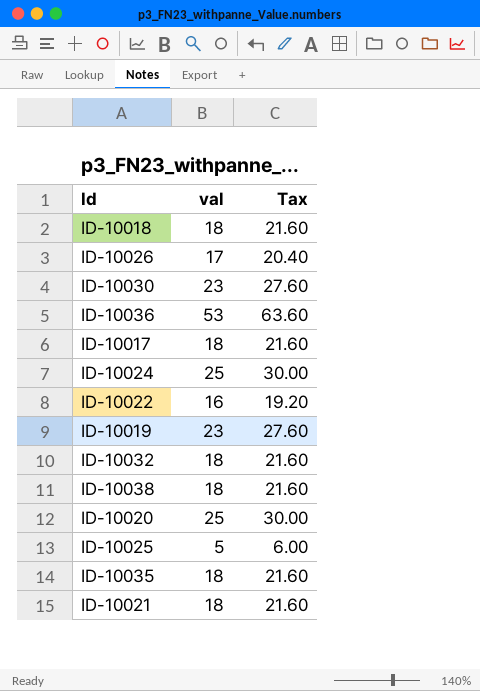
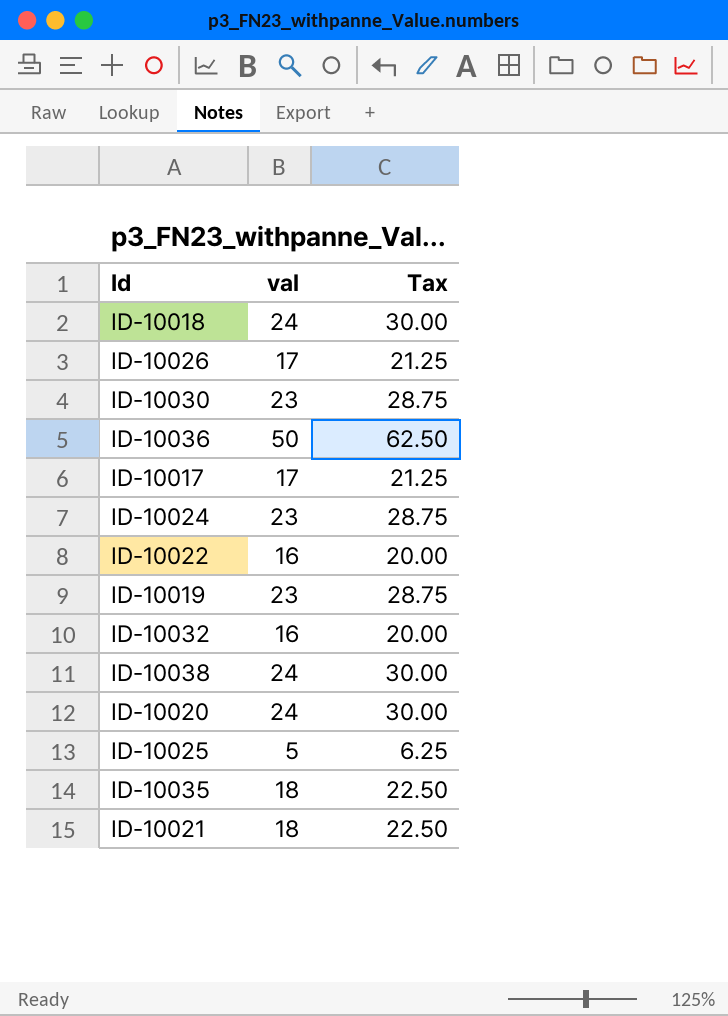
column Tax | formula: [val] * 1.2 -> [val] * 1.25
ID-10018 | val: 18 -> 24
ID-10036 | val: 53 -> 50
ID-10017 | val: 18 -> 17
ID-10024 | val: 25 -> 23
ID-10032 | val: 18 -> 16
ID-10038 | val: 18 -> 24
ID-10020 | val: 25 -> 24

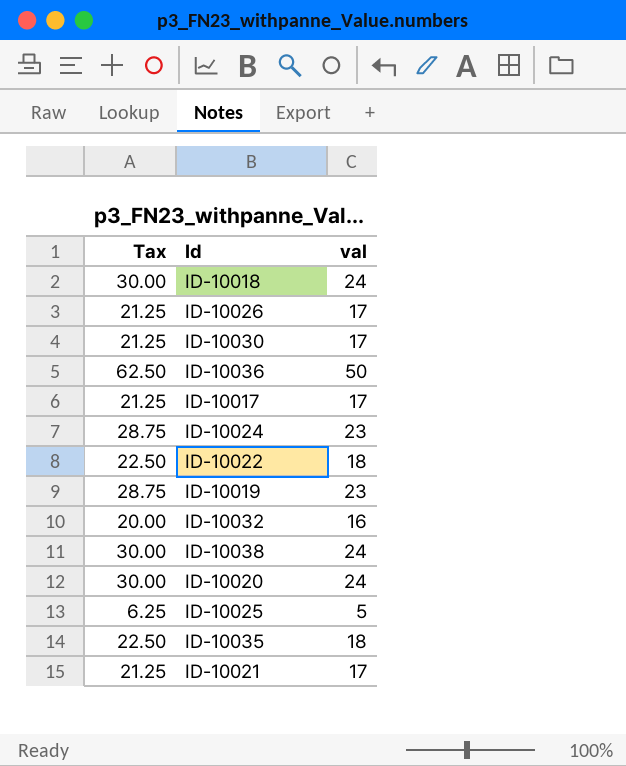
column Tax | position: 3 -> 1
ID-10030 | Tax: 28.75 -> 21.25
ID-10030 | val: 23 -> 17
ID-10022 | Tax: 20.00 -> 22.50
ID-10022 | val: 16 -> 18
ID-10021 | Tax: 22.50 -> 21.25
ID-10021 | val: 18 -> 17

